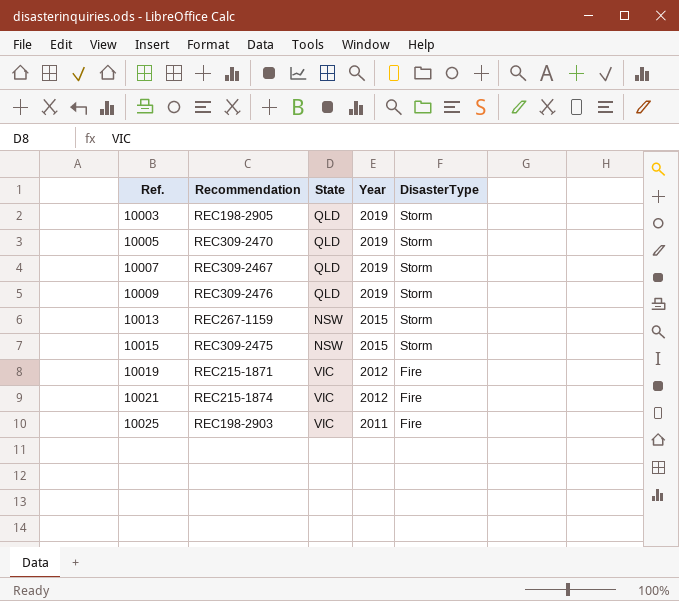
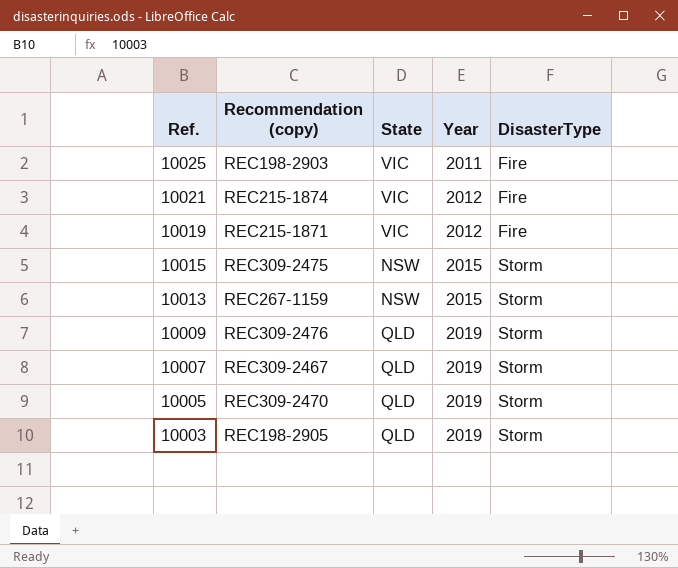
row order: Ref. ascending -> Ref. descending
column name: Recommendation -> Recommendation (copy)

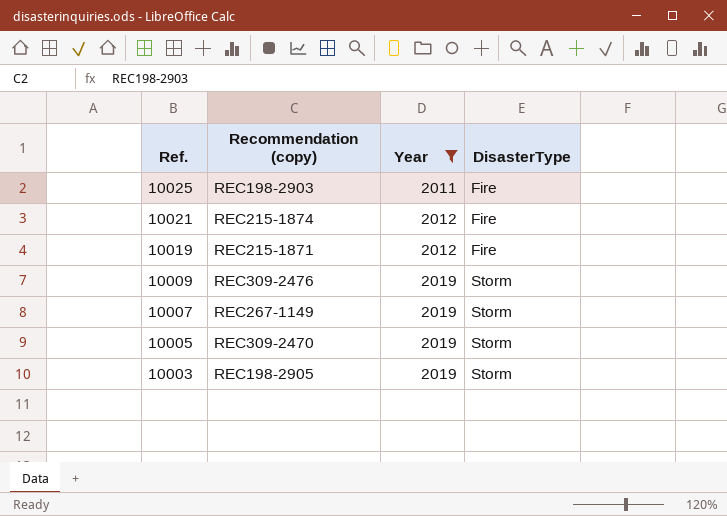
filter: none -> Year != 2015
column State | position: 3 -> none
10007 | Recommendation (copy): REC309-2467 -> REC267-1149

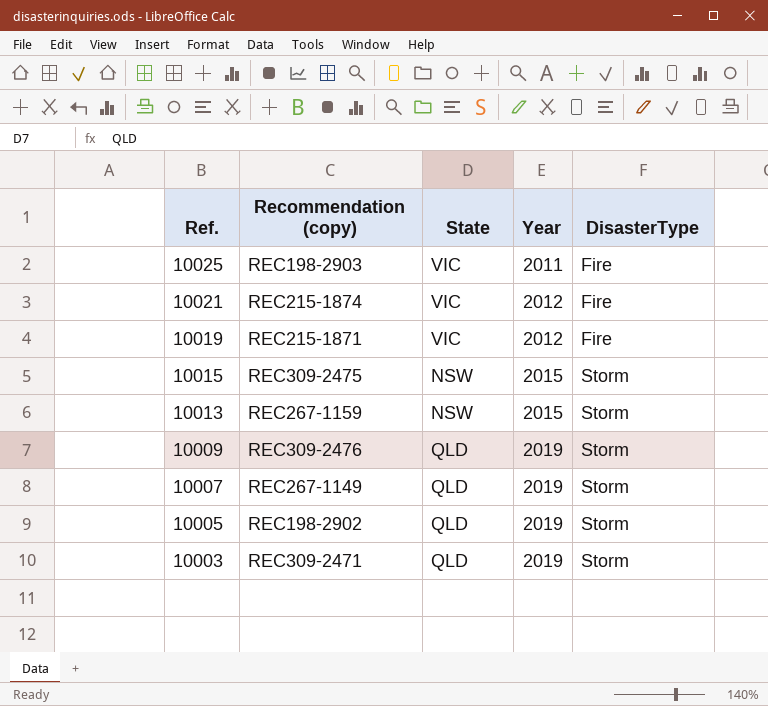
filter: Year != 2015 -> none
column State | position: none -> 3
10005 | Recommendation (copy): REC309-2470 -> REC198-2902
10003 | Recommendation (copy): REC198-2905 -> REC309-2471

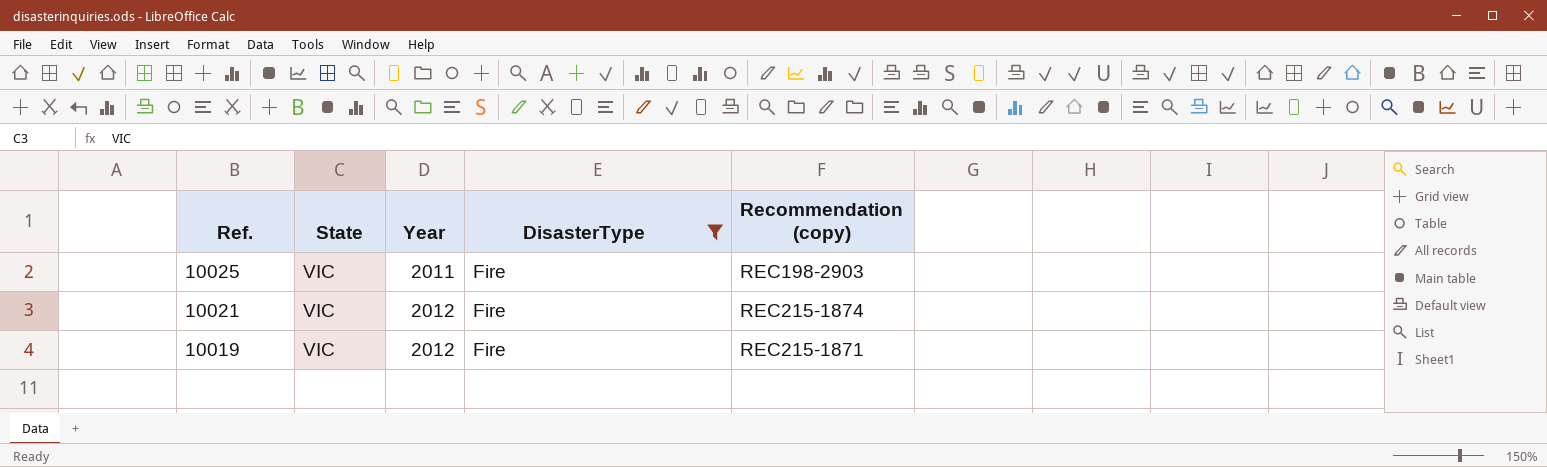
filter: none -> DisasterType = Fire
column Recommendation (copy) | position: 2 -> 5

